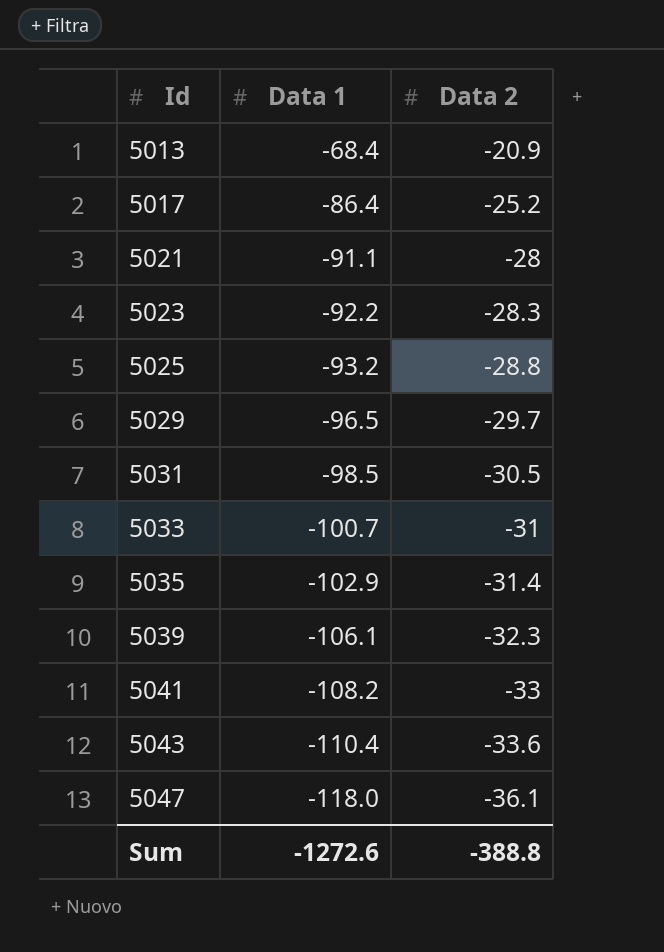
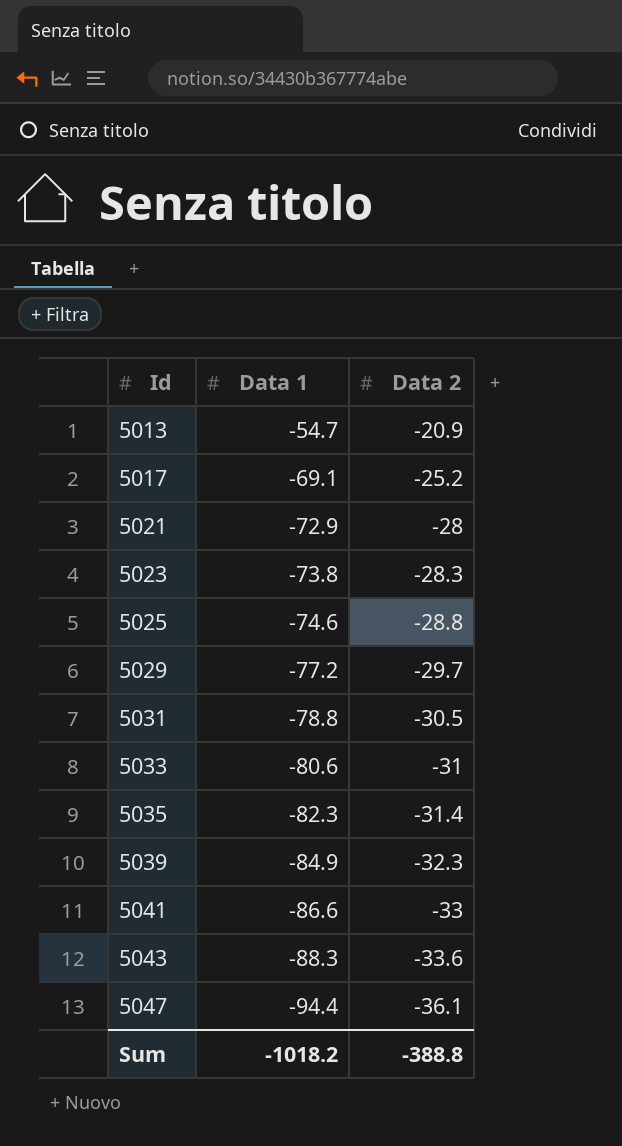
5013 | Data 1: -68.4 -> -54.7
5017 | Data 1: -86.4 -> -69.1
5021 | Data 1: -91.1 -> -72.9
5023 | Data 1: -92.2 -> -73.8
5025 | Data 1: -93.2 -> -74.6
5029 | Data 1: -96.5 -> -77.2
5031 | Data 1: -98.5 -> -78.8
5033 | Data 1: -100.7 -> -80.6
5035 | Data 1: -102.9 -> -82.3
5039 | Data 1: -106.1 -> -84.9
5041 | Data 1: -108.2 -> -86.6
5043 | Data 1: -110.4 -> -88.3
5047 | Data 1: -118.0 -> -94.4
Sum | Data 1: -1272.6 -> -1018.2

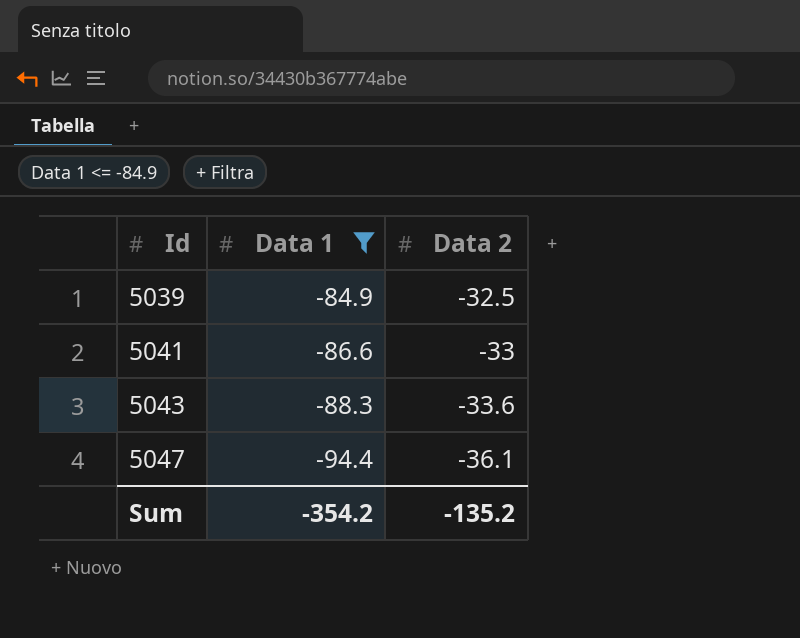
filter: none -> Data 1 <= -84.9
5039 | Data 2: -32.3 -> -32.5
Sum | Data 1: -1018.2 -> -354.2
Sum | Data 2: -388.8 -> -135.2

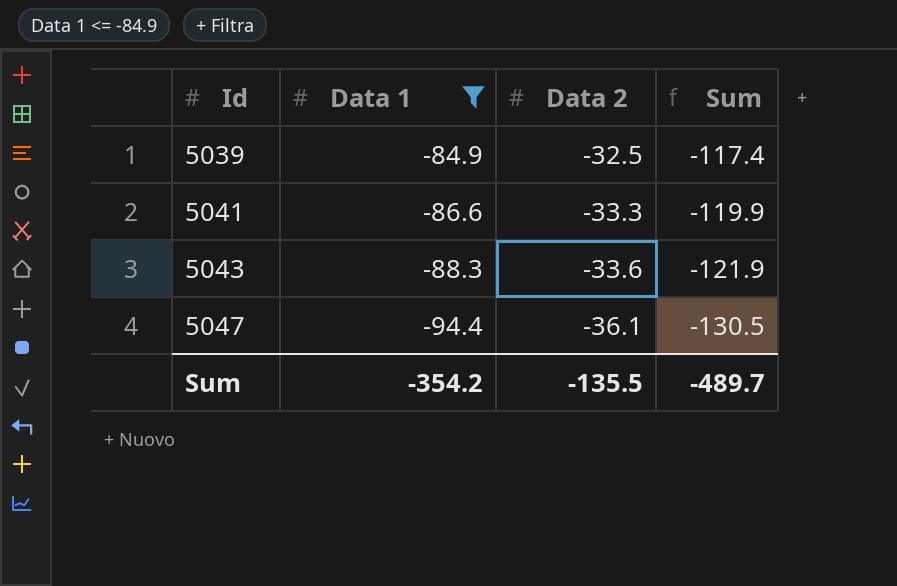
column Sum | formula: none -> [Data 1] + [Data 2]
5041 | Data 2: -33 -> -33.3
Sum | Data 2: -135.2 -> -135.5

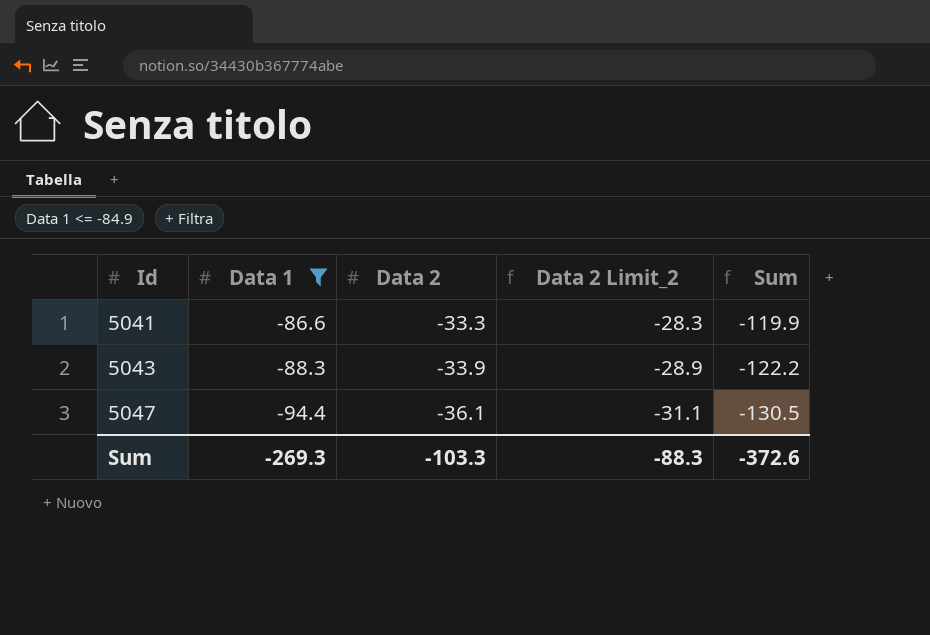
column Data 2 Limit_2 | formula: none -> [Data 2] + 5
row 5039: -84.9 | -32.5 | -117.4 -> none
5043 | Data 2: -33.6 -> -33.9
5043 | Sum: -121.9 -> -122.2
Sum | Data 1: -354.2 -> -269.3
Sum | Data 2: -135.5 -> -103.3
Sum | Sum: -489.7 -> -372.6

